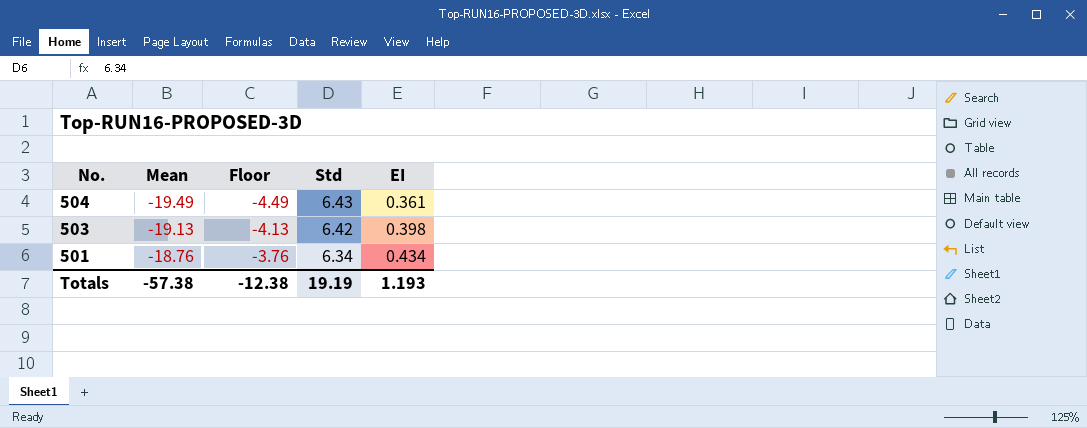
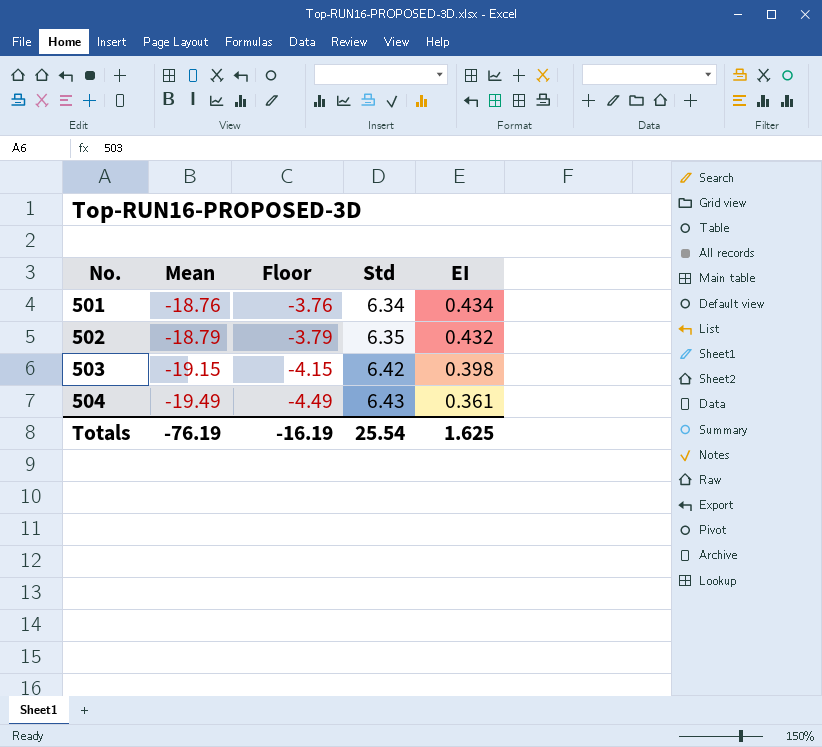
row order: No. descending -> No. ascending
row 502: none -> -18.79 | -3.79 | 6.35 | 0.432
503 | Mean: -19.13 -> -19.15
503 | Floor: -4.13 -> -4.15
Totals | Mean: -57.38 -> -76.19
Totals | Floor: -12.38 -> -16.19
Totals | Std: 19.19 -> 25.54
Totals | EI: 1.193 -> 1.625

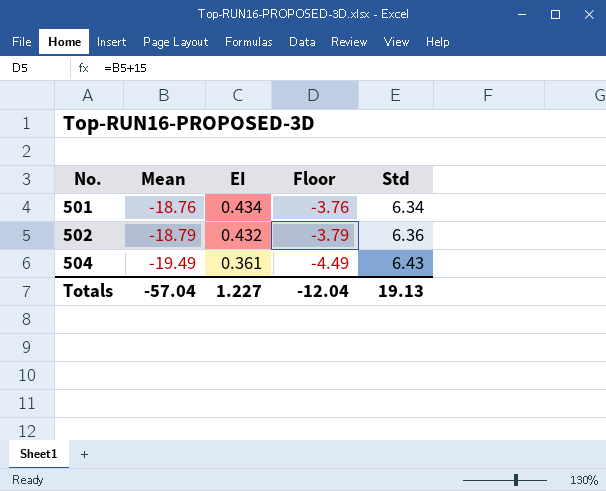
column EI | position: 5 -> 3
row 503: -19.15 | -4.15 | 6.42 | 0.398 -> none
502 | Std: 6.35 -> 6.36
Totals | Mean: -76.19 -> -57.04
Totals | EI: 1.625 -> 1.227
Totals | Floor: -16.19 -> -12.04
Totals | Std: 25.54 -> 19.13

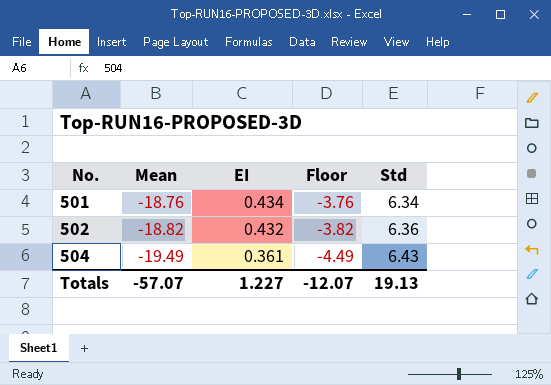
502 | Mean: -18.79 -> -18.82
502 | Floor: -3.79 -> -3.82
Totals | Mean: -57.04 -> -57.07
Totals | Floor: -12.04 -> -12.07

